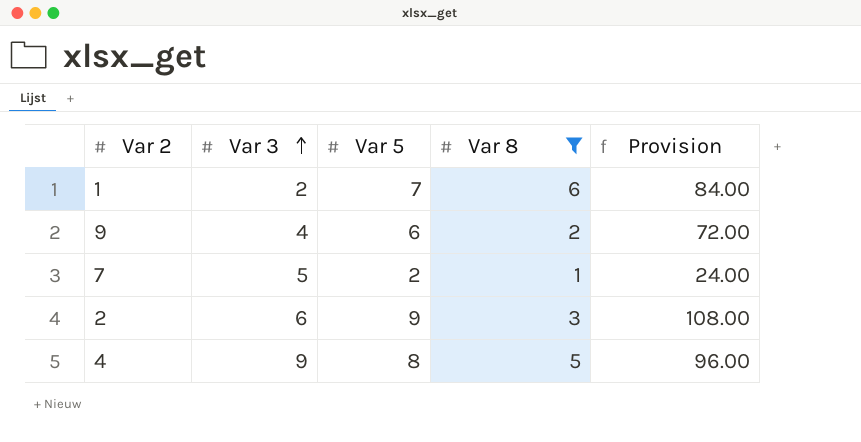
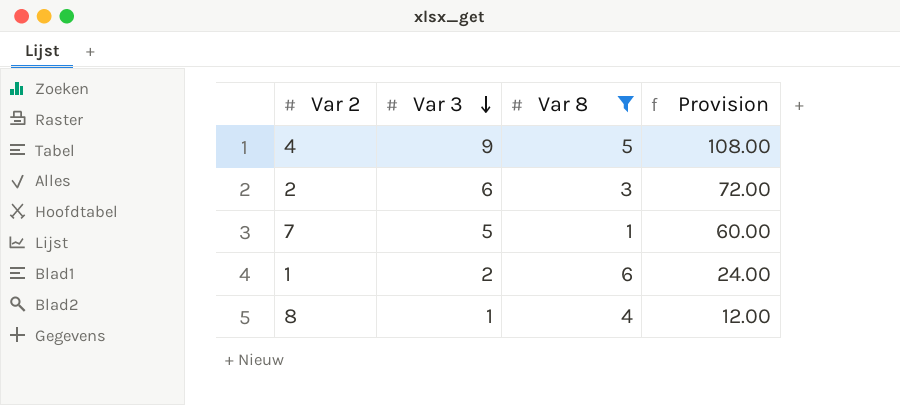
row order: Var 3 ascending -> Var 3 descending
column Var 5 | position: 3 -> none
column Provision | formula: [Var 5] * 12 -> [Var 3] * 12
row 9: 4 | 6 | 2 | 72.00 -> none
row 8: none -> 1 | 4 | 12.00

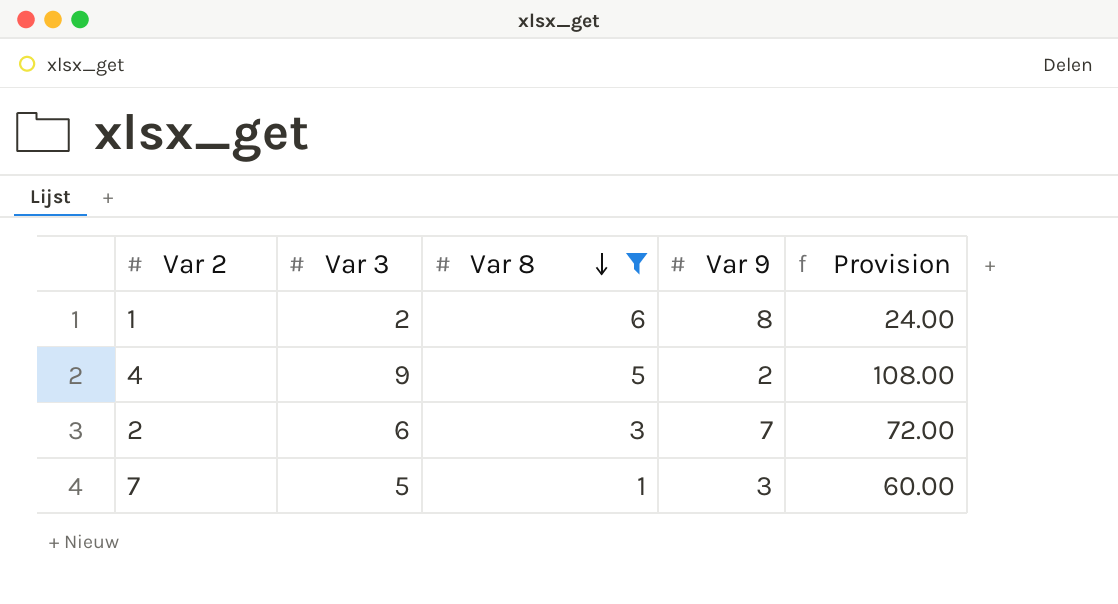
row order: Var 3 descending -> Var 8 descending
column Var 9 | position: none -> 4
row 8: 1 | 4 | 12.00 -> none

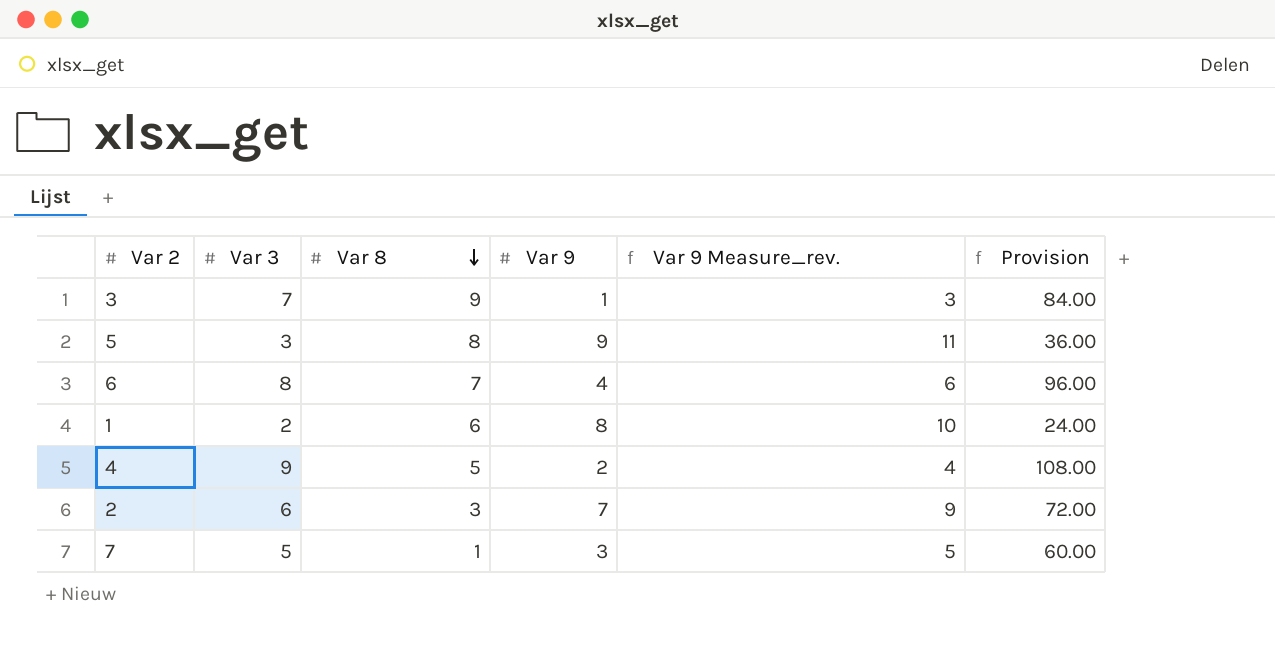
filter: Var 8 <= 6 -> none
column Var 9 Measure_rev. | formula: none -> [Var 9] + 2

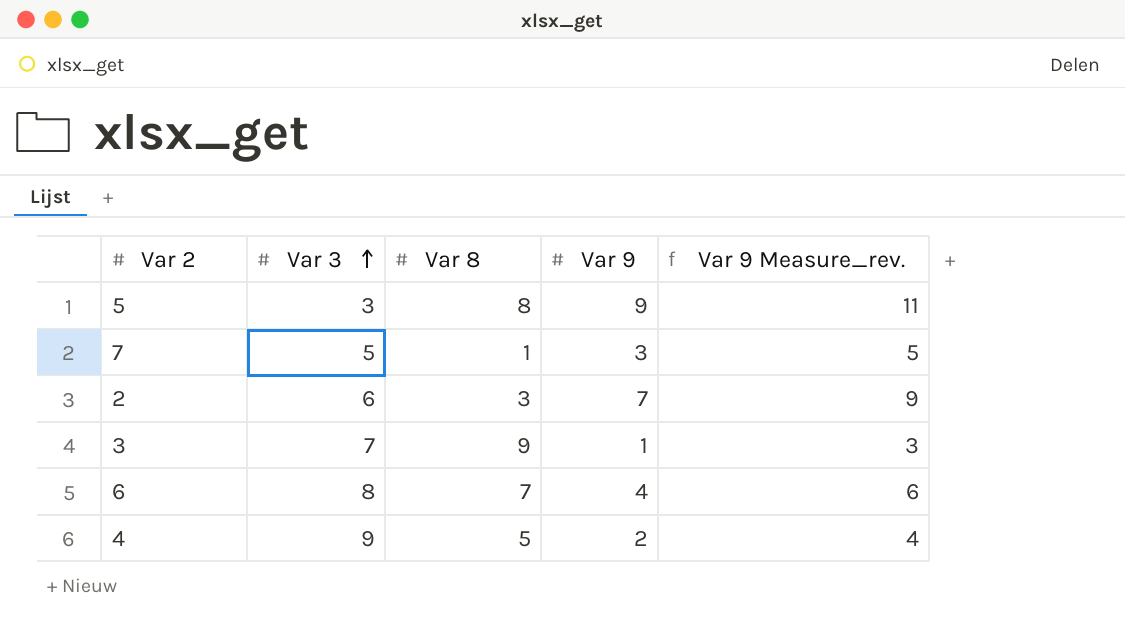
row order: Var 8 descending -> Var 3 ascending
column Provision | formula: [Var 3] * 12 -> none
row 1: 2 | 6 | 8 | 10 | 24.00 -> none

